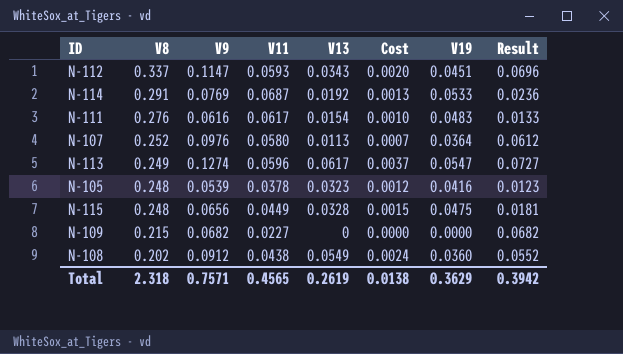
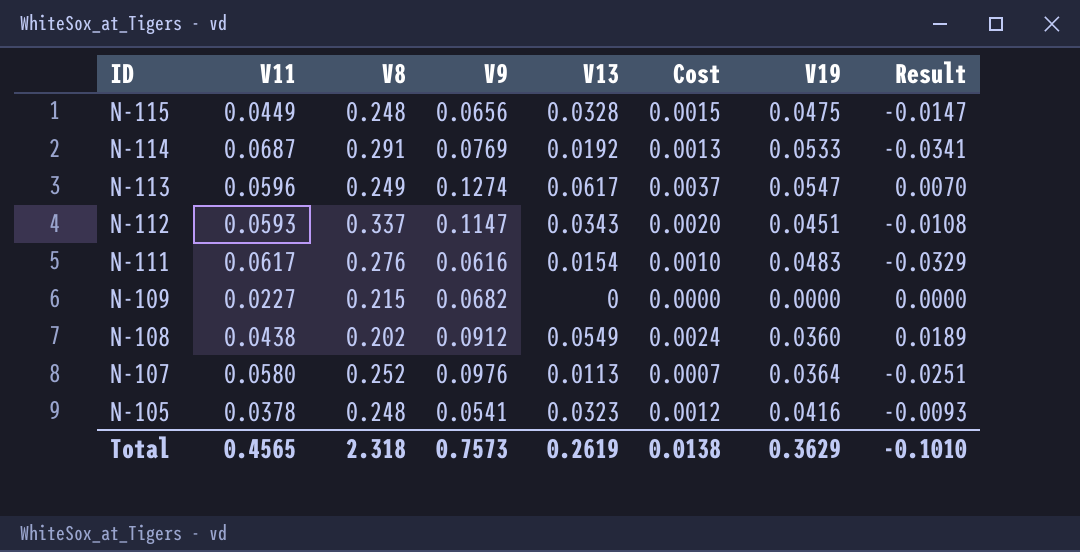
row order: V8 descending -> ID descending
column V11 | position: 4 -> 2
column Result | formula: [V9] - [V19] -> [V13] - [V19]
N-105 | V9: 0.0539 -> 0.0541
Total | V9: 0.7571 -> 0.7573
Total | Result: 0.3942 -> -0.1010

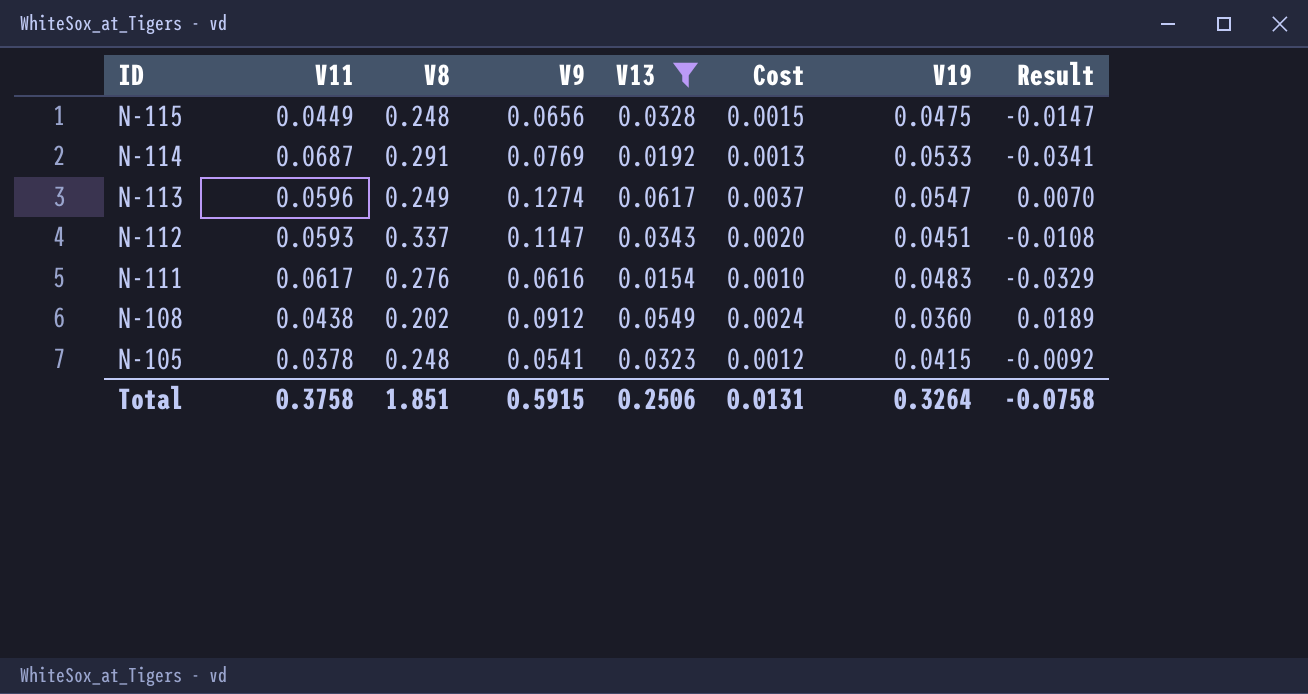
filter: none -> V13 >= 0.0154
N-105 | V19: 0.0416 -> 0.0415
N-105 | Result: -0.0093 -> -0.0092
Total | V11: 0.4565 -> 0.3758
Total | V8: 2.318 -> 1.851
Total | V9: 0.7573 -> 0.5915
Total | V13: 0.2619 -> 0.2506
Total | Cost: 0.0138 -> 0.0131
Total | V19: 0.3629 -> 0.3264
Total | Result: -0.1010 -> -0.0758

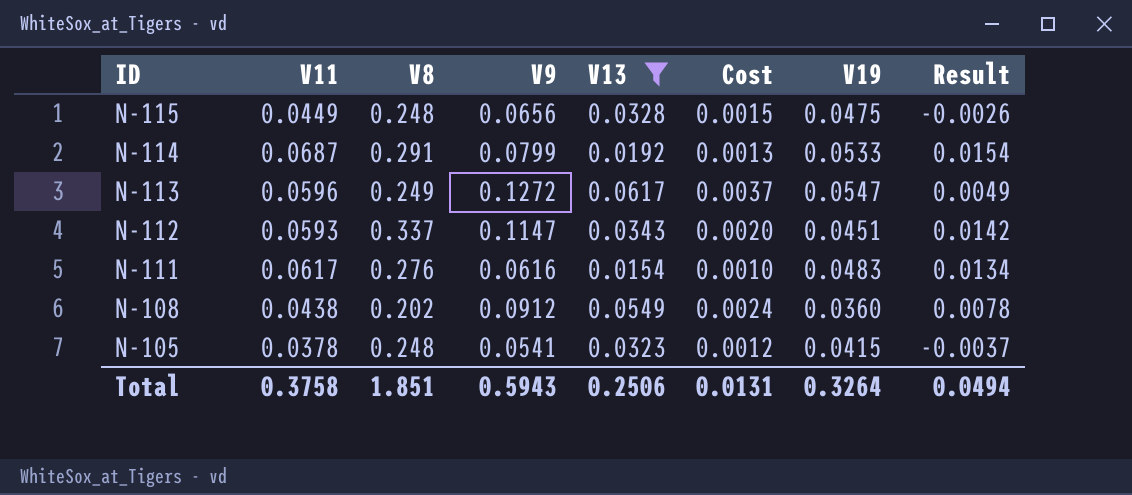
column Result | formula: [V13] - [V19] -> [V11] - [V19]
N-114 | V9: 0.0769 -> 0.0799
N-113 | V9: 0.1274 -> 0.1272
Total | V9: 0.5915 -> 0.5943
Total | Result: -0.0758 -> 0.0494

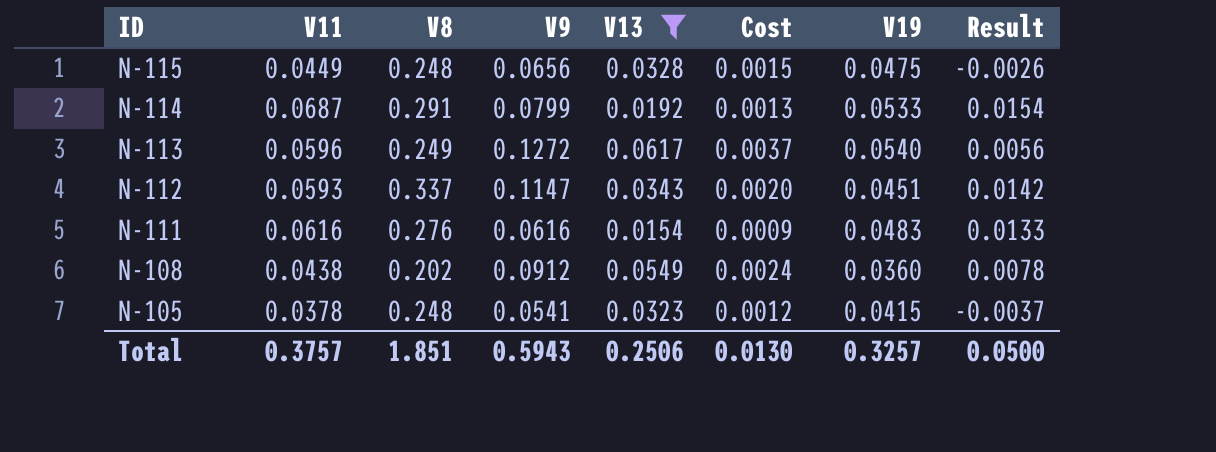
N-113 | V19: 0.0547 -> 0.0540
N-113 | Result: 0.0049 -> 0.0056
N-111 | V11: 0.0617 -> 0.0616
N-111 | Cost: 0.0010 -> 0.0009
N-111 | Result: 0.0134 -> 0.0133
Total | V11: 0.3758 -> 0.3757
Total | Cost: 0.0131 -> 0.0130
Total | V19: 0.3264 -> 0.3257
Total | Result: 0.0494 -> 0.0500

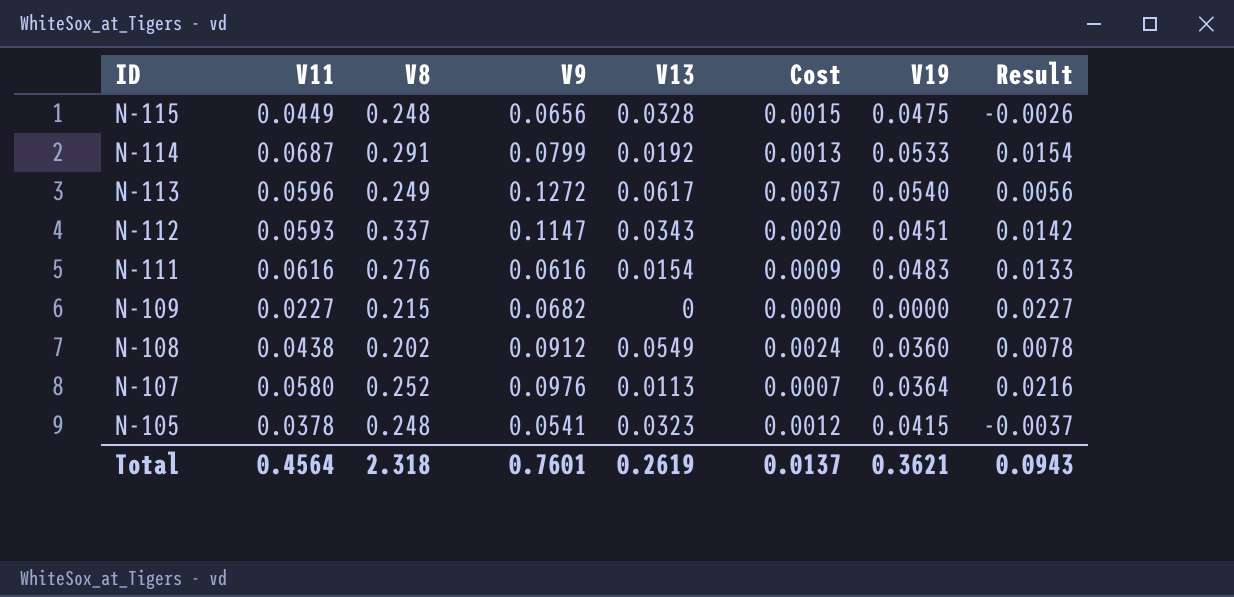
filter: V13 >= 0.0154 -> none
Total | V11: 0.3757 -> 0.4564
Total | V8: 1.851 -> 2.318
Total | V9: 0.5943 -> 0.7601
Total | V13: 0.2506 -> 0.2619
Total | Cost: 0.0130 -> 0.0137
Total | V19: 0.3257 -> 0.3621
Total | Result: 0.0500 -> 0.0943

